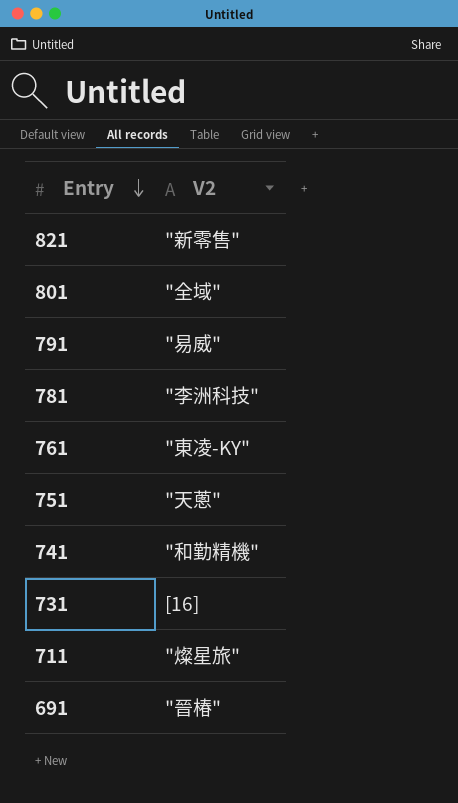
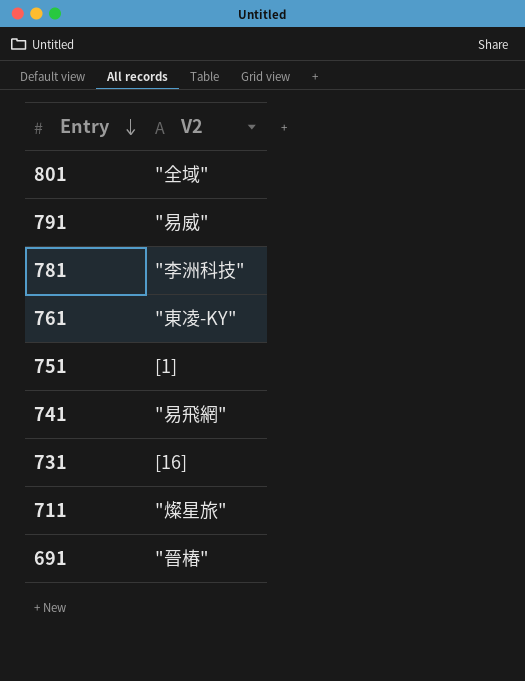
row 821: "新零售" -> none
751 | V2: "天蔥" -> [1]
741 | V2: "和勤精機" -> "易飛網"

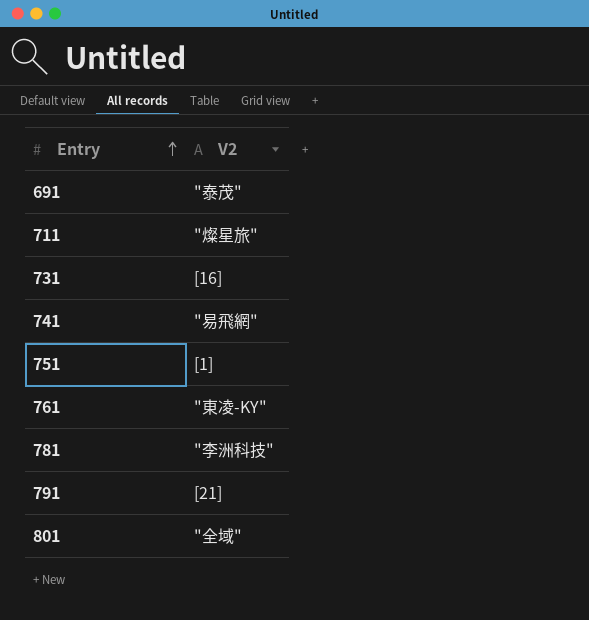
row order: Entry descending -> Entry ascending
691 | V2: "晉椿" -> "泰茂"
791 | V2: "易威" -> [21]

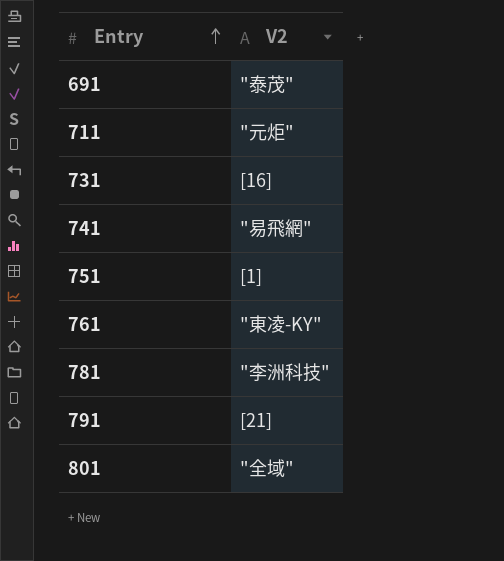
711 | V2: "燦星旅" -> "元炬"

